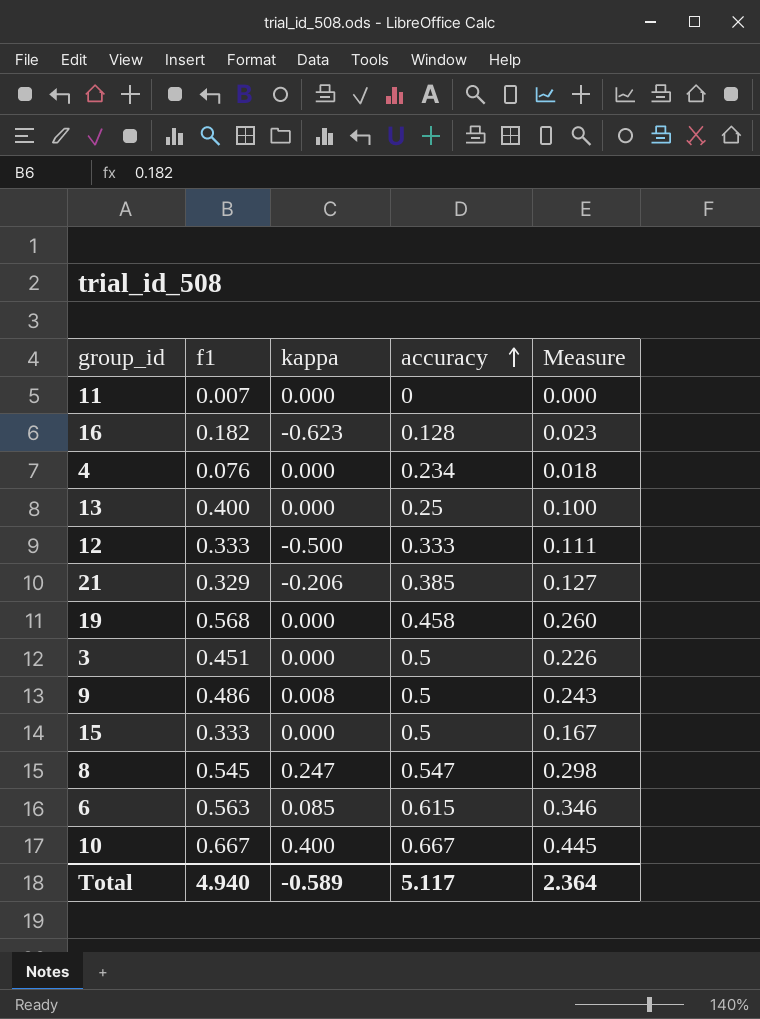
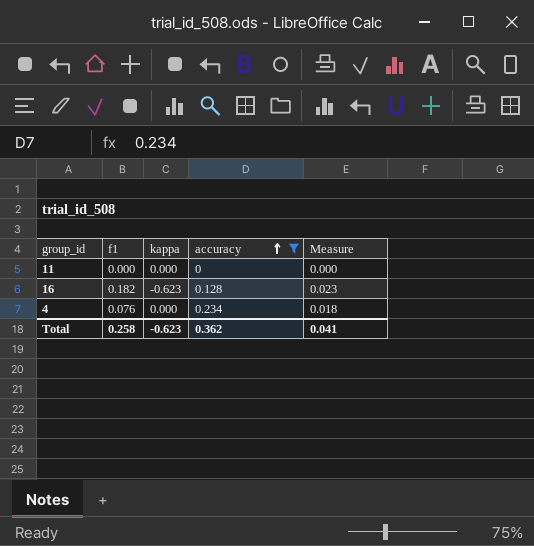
filter: none -> accuracy <= 0.234
11 | f1: 0.007 -> 0.000
Total | f1: 4.940 -> 0.258
Total | kappa: -0.589 -> -0.623
Total | accuracy: 5.117 -> 0.362
Total | Measure: 2.364 -> 0.041

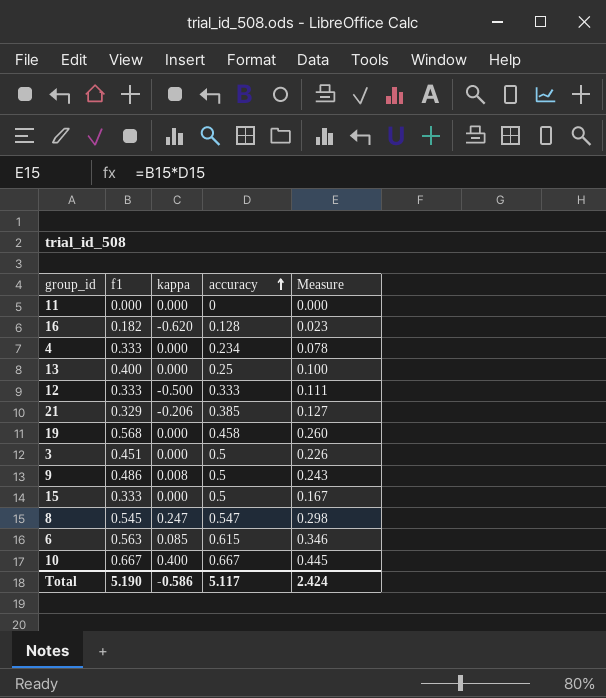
filter: accuracy <= 0.234 -> none
16 | kappa: -0.623 -> -0.620
4 | f1: 0.076 -> 0.333
4 | Measure: 0.018 -> 0.078
Total | f1: 0.258 -> 5.190
Total | kappa: -0.623 -> -0.586
Total | accuracy: 0.362 -> 5.117
Total | Measure: 0.041 -> 2.424

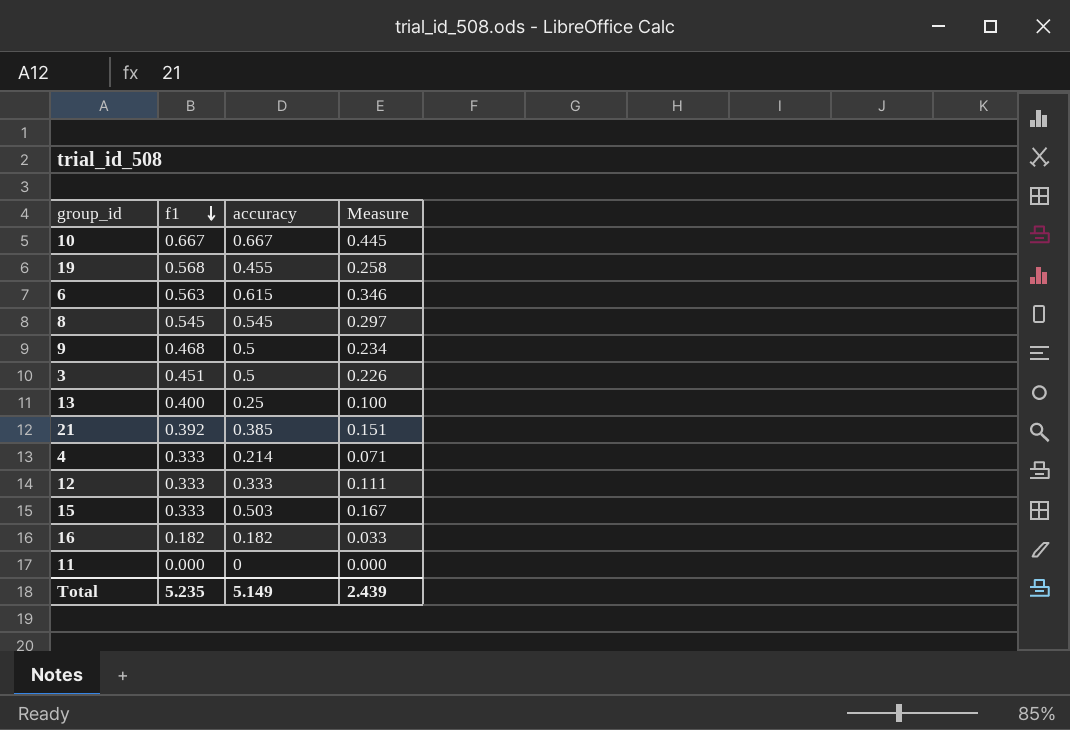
row order: accuracy ascending -> f1 descending
column kappa | position: 3 -> none
19 | accuracy: 0.458 -> 0.455
19 | Measure: 0.260 -> 0.258
8 | accuracy: 0.547 -> 0.545
8 | Measure: 0.298 -> 0.297
9 | f1: 0.486 -> 0.468
9 | Measure: 0.243 -> 0.234
21 | f1: 0.329 -> 0.392
21 | Measure: 0.127 -> 0.151
4 | accuracy: 0.234 -> 0.214
4 | Measure: 0.078 -> 0.071
15 | accuracy: 0.5 -> 0.503
16 | accuracy: 0.128 -> 0.182
16 | Measure: 0.023 -> 0.033
Total | f1: 5.190 -> 5.235
Total | accuracy: 5.117 -> 5.149
Total | Measure: 2.424 -> 2.439

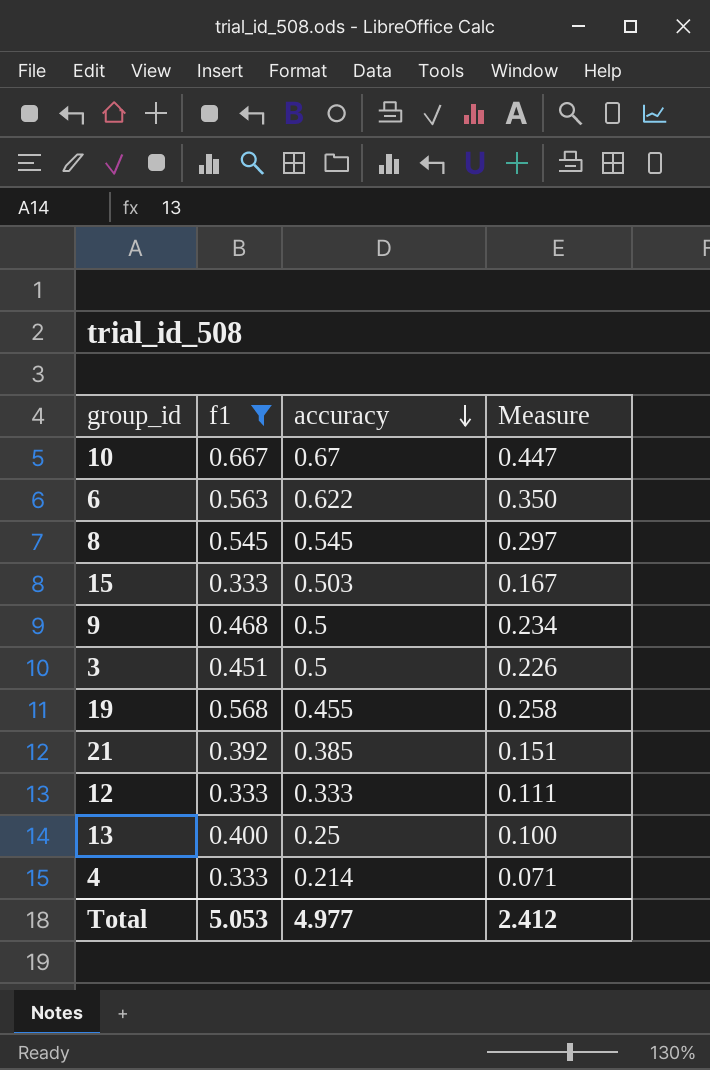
filter: none -> f1 >= 0.333
row order: f1 descending -> accuracy descending
10 | accuracy: 0.667 -> 0.67
10 | Measure: 0.445 -> 0.447
6 | accuracy: 0.615 -> 0.622
6 | Measure: 0.346 -> 0.350
Total | f1: 5.235 -> 5.053
Total | accuracy: 5.149 -> 4.977
Total | Measure: 2.439 -> 2.412

